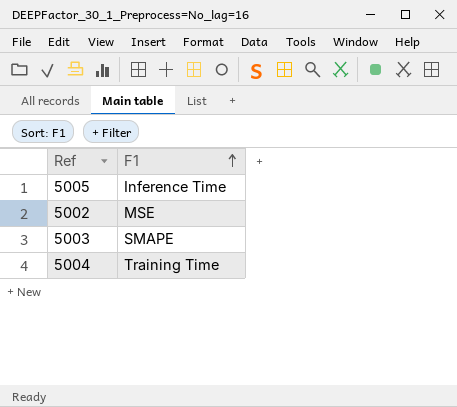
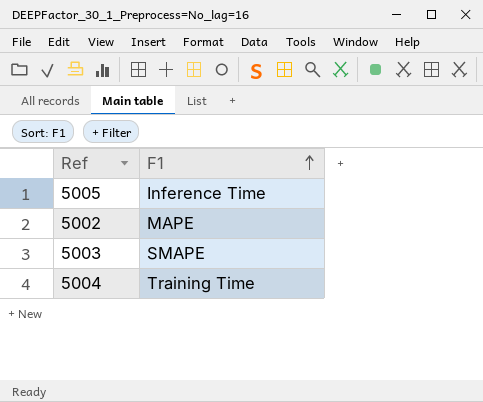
5002 | F1: MSE -> MAPE

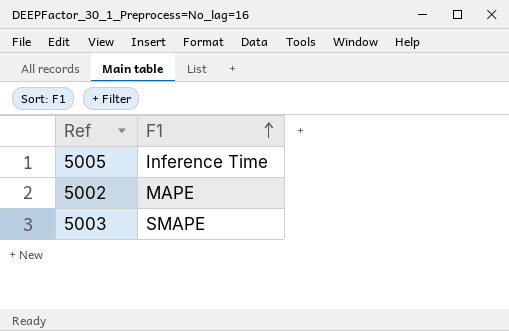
row 5004: Training Time -> none

